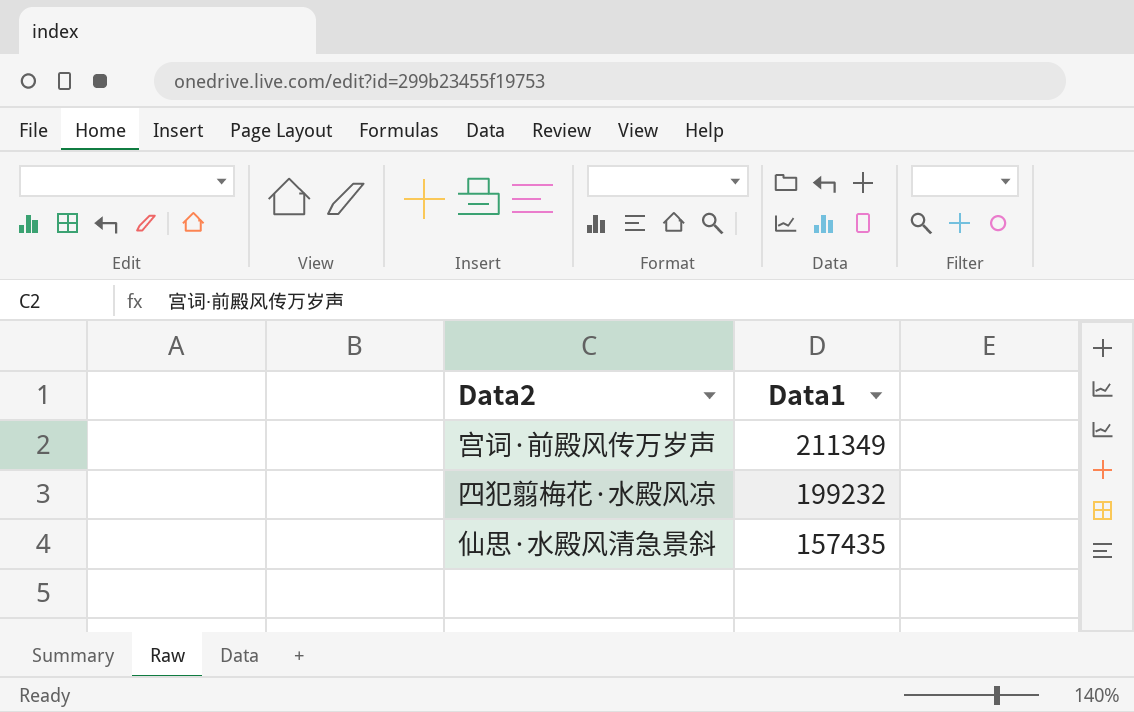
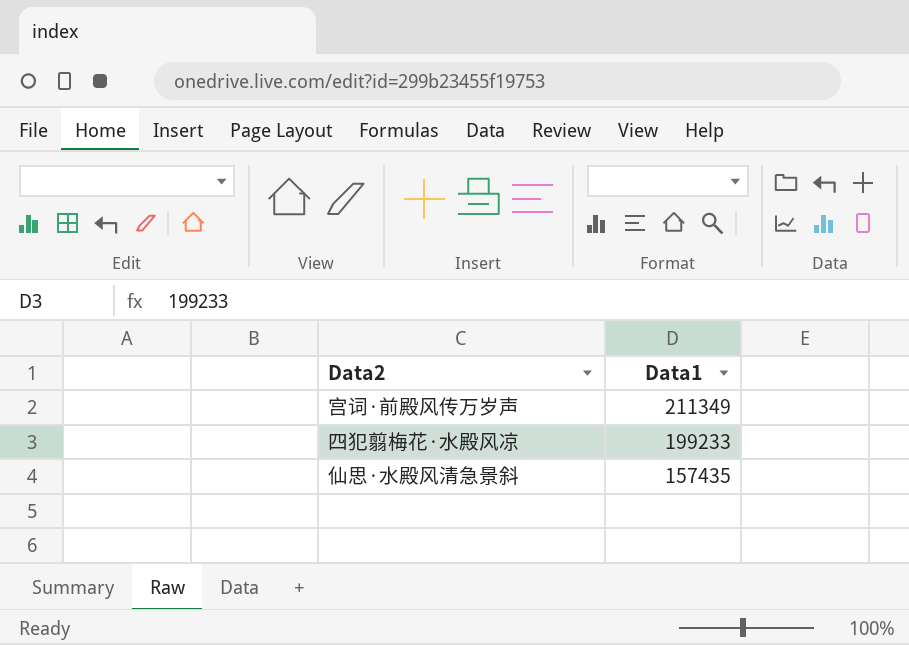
四犯翦梅花·水殿风凉 | Data1: 199232 -> 199233

